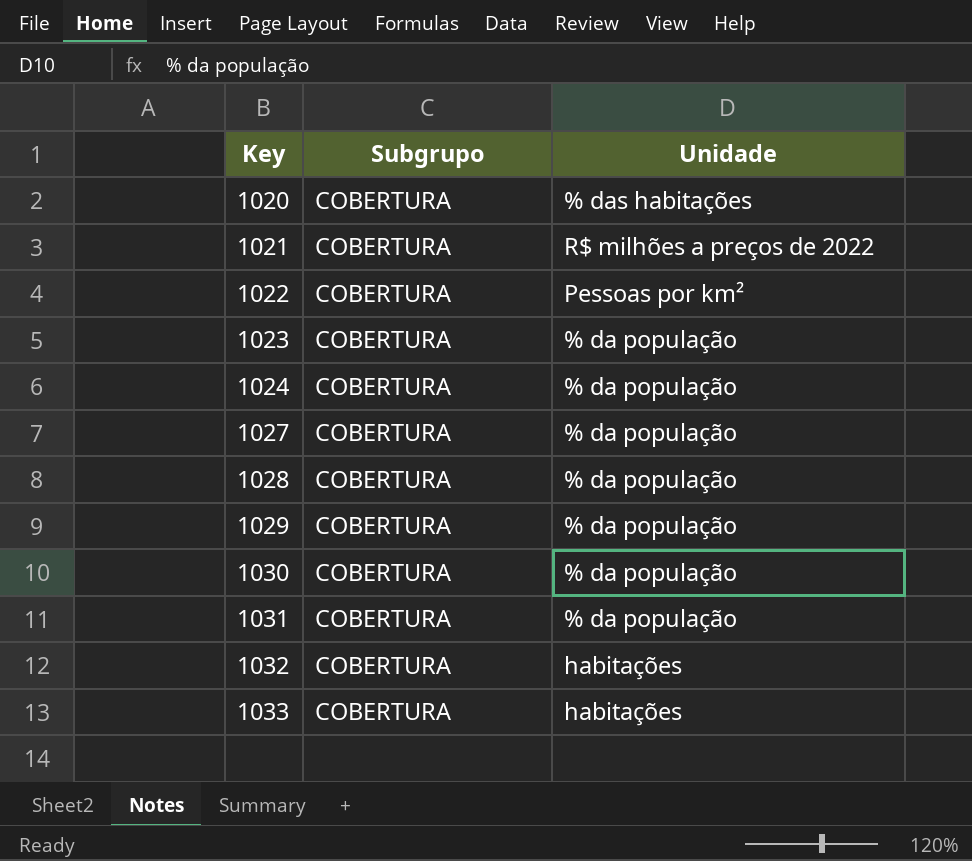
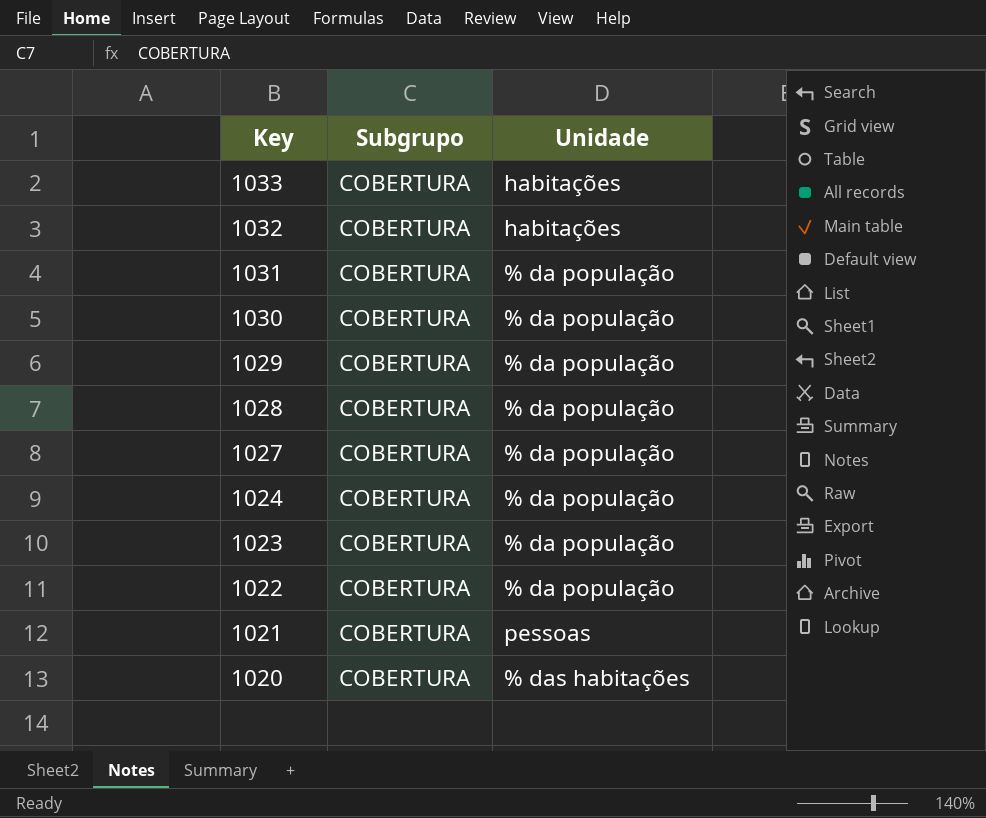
row order: Key ascending -> Key descending
1022 | Unidade: Pessoas por km² -> % da população
1021 | Unidade: R$ milhões a preços de 2022 -> pessoas

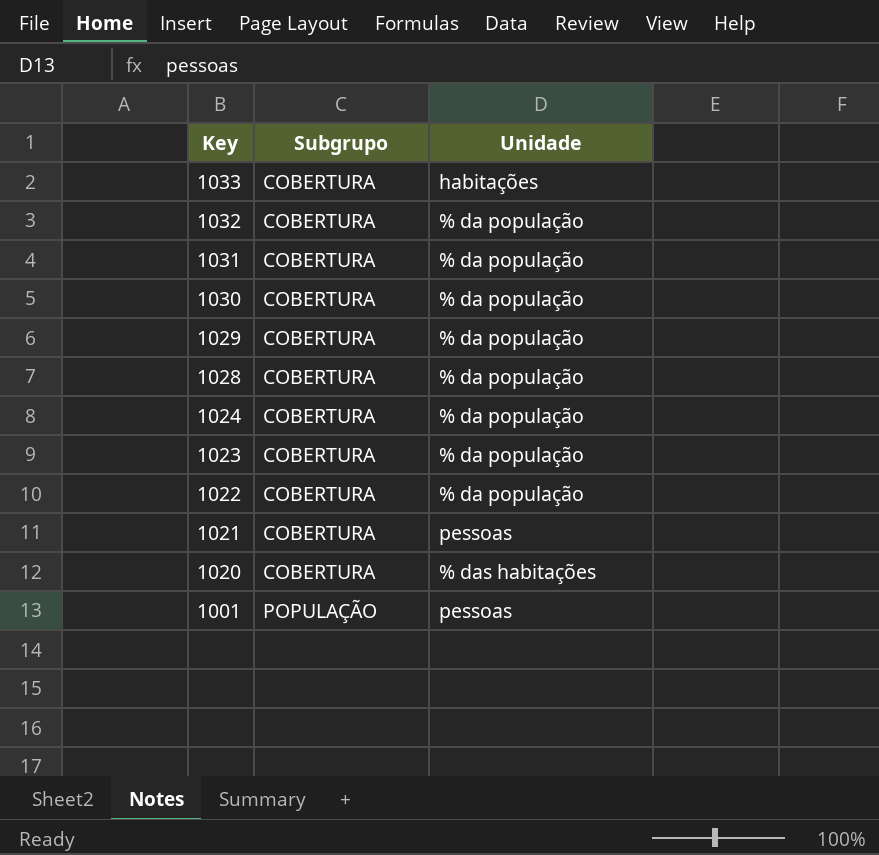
row 1027: COBERTURA | % da população -> none
1032 | Unidade: habitações -> % da população
row 1001: none -> POPULAÇÃO | pessoas

